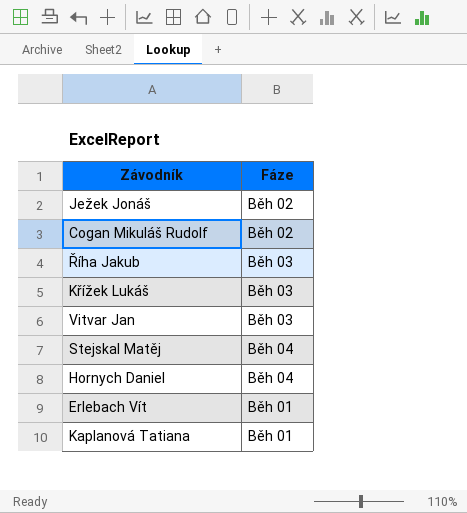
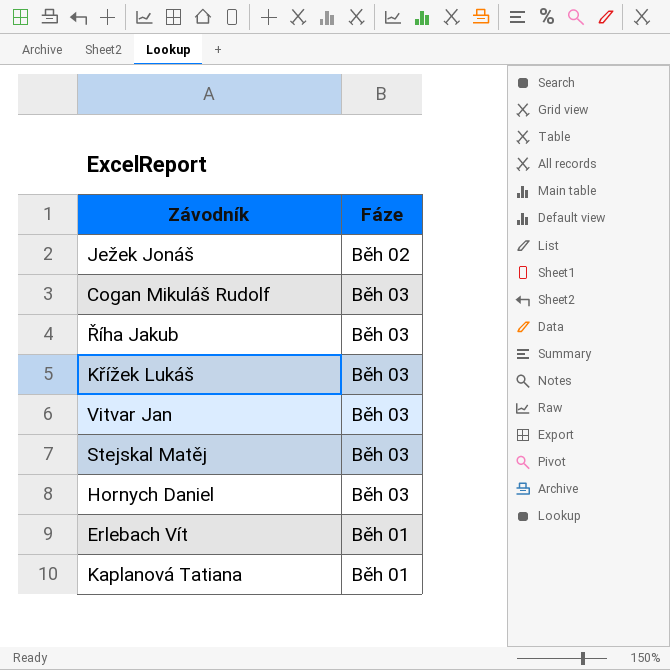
Cogan Mikuláš Rudolf | Fáze: Běh 02 -> Běh 03
Stejskal Matěj | Fáze: Běh 04 -> Běh 03
Hornych Daniel | Fáze: Běh 04 -> Běh 03

